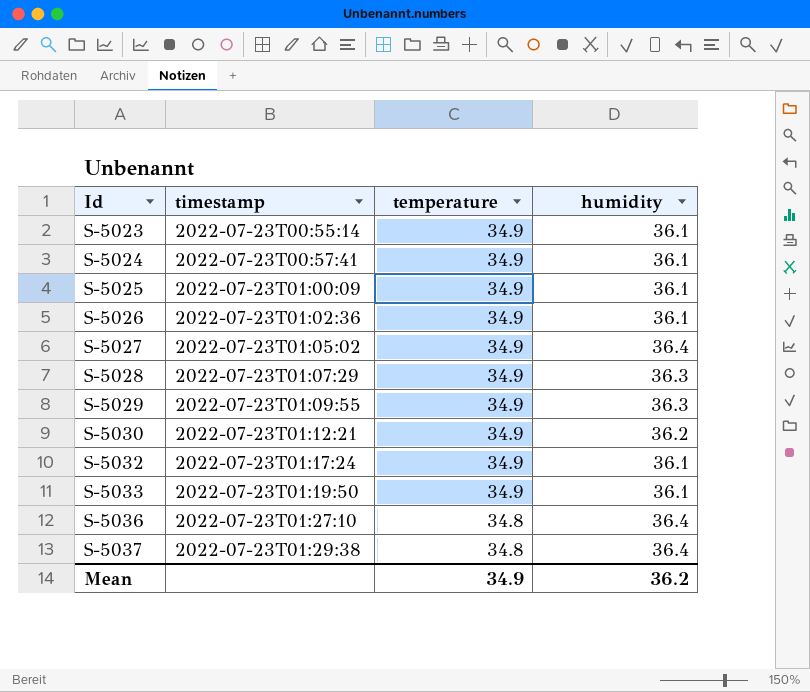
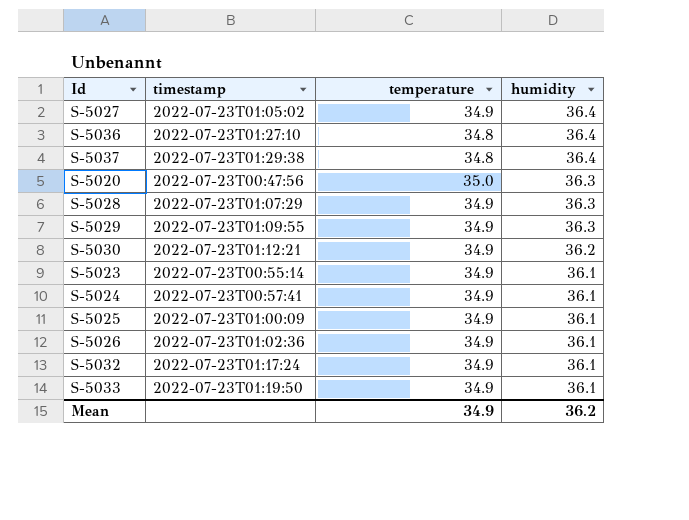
row order: Id ascending -> humidity descending
row S-5020: none -> 2022-07-23T00:47:56 | 35.0 | 36.3

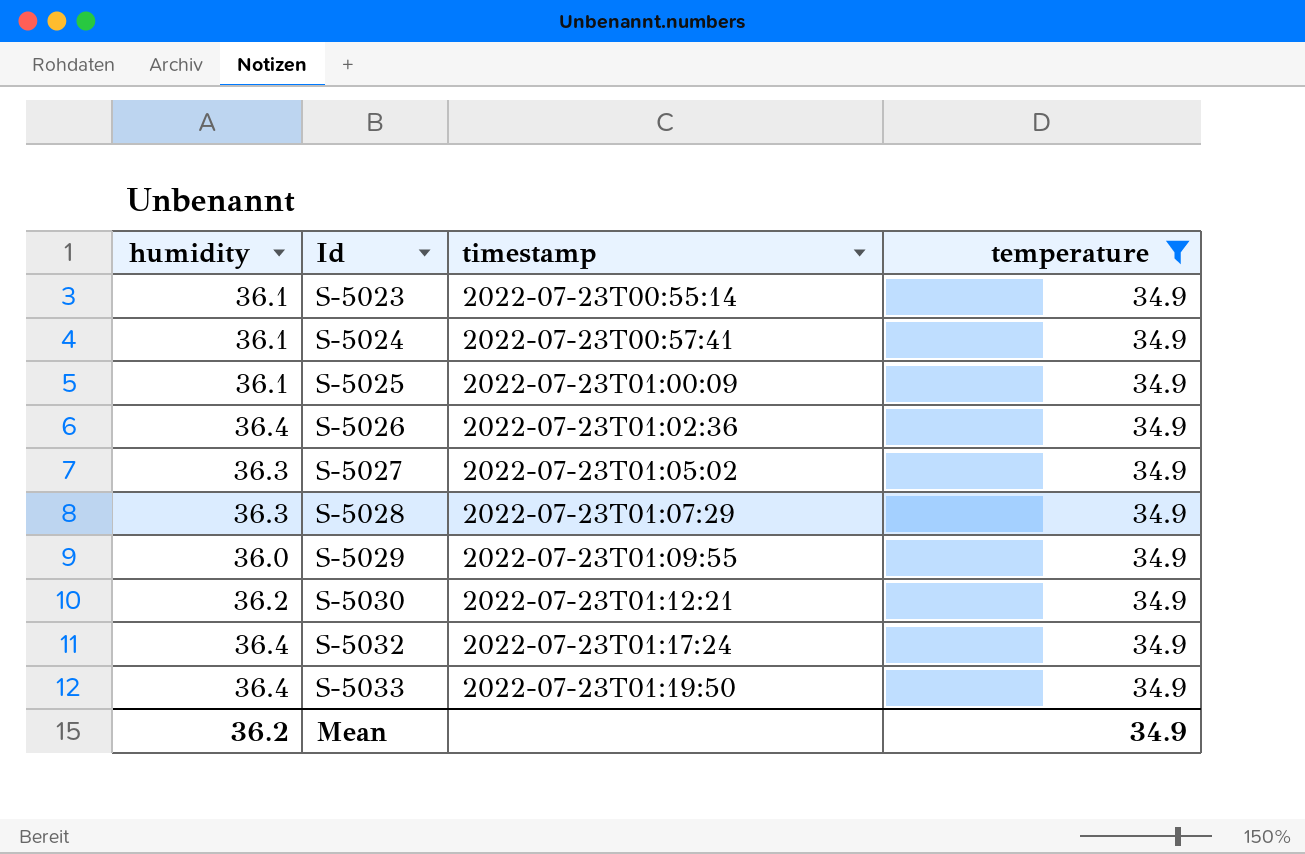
filter: none -> temperature = 34.9
row order: humidity descending -> Id ascending
column humidity | position: 4 -> 1
S-5026 | humidity: 36.1 -> 36.4
S-5027 | humidity: 36.4 -> 36.3
S-5029 | humidity: 36.3 -> 36.0
S-5032 | humidity: 36.1 -> 36.4
S-5033 | humidity: 36.1 -> 36.4

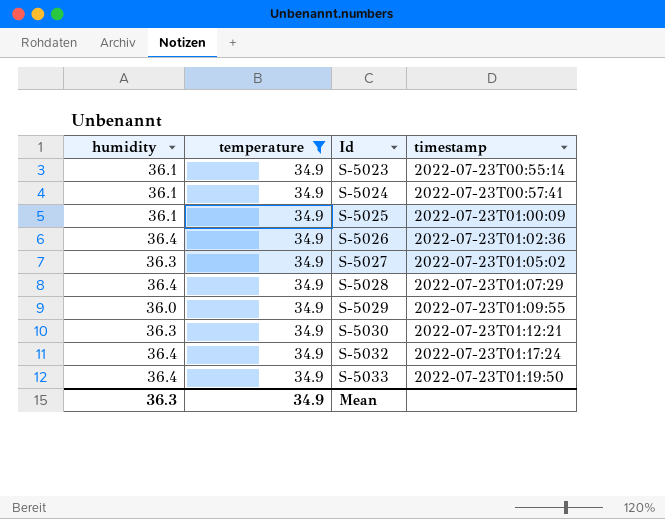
column temperature | position: 4 -> 2
S-5028 | humidity: 36.3 -> 36.4
S-5030 | humidity: 36.2 -> 36.3
Mean | humidity: 36.2 -> 36.3

